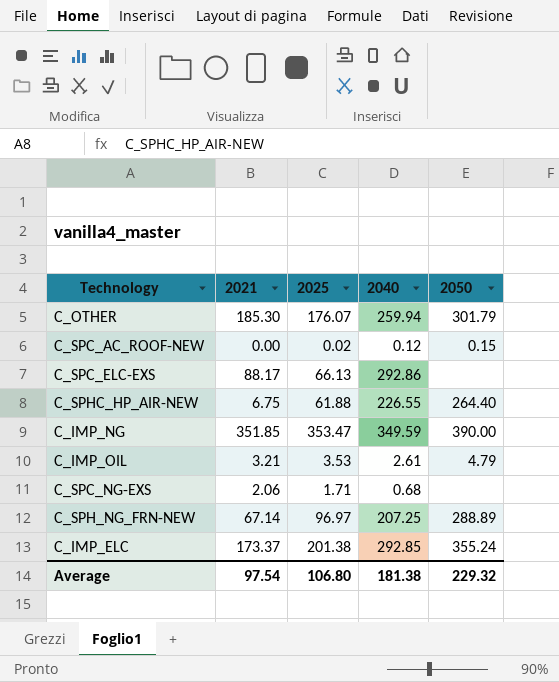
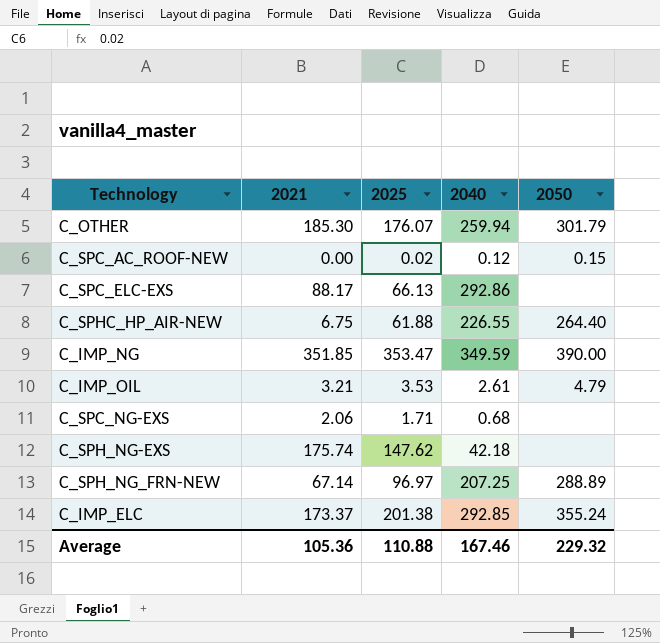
row C_SPH_NG-EXS: none -> 175.74 | 147.62 | 42.18 | none
Average | 2021: 97.54 -> 105.36
Average | 2025: 106.80 -> 110.88
Average | 2040: 181.38 -> 167.46

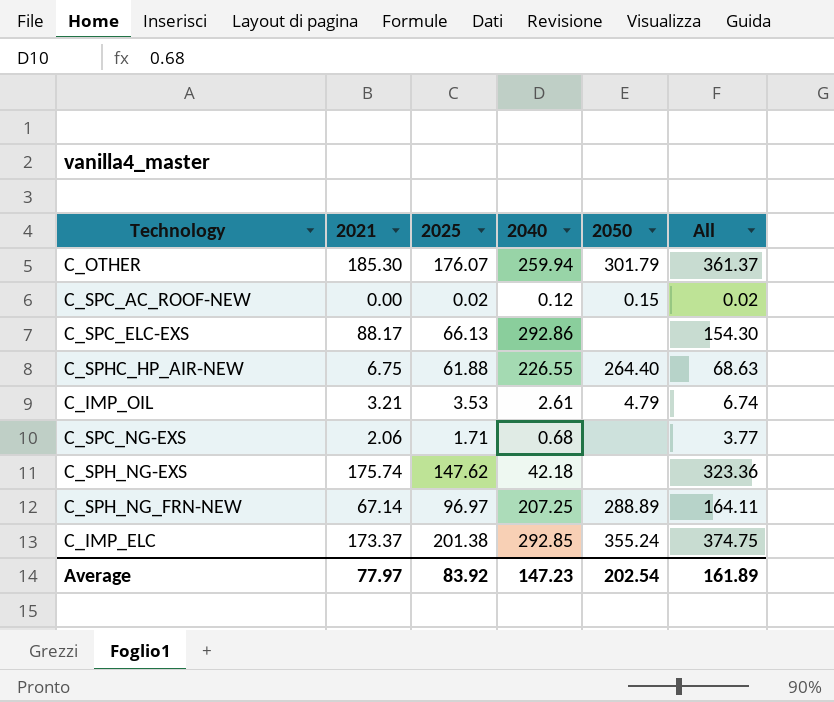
column All | formula: none -> [2021] + [2025]
row C_IMP_NG: 351.85 | 353.47 | 349.59 | 390.00 -> none
Average | 2021: 105.36 -> 77.97
Average | 2025: 110.88 -> 83.92
Average | 2040: 167.46 -> 147.23
Average | 2050: 229.32 -> 202.54

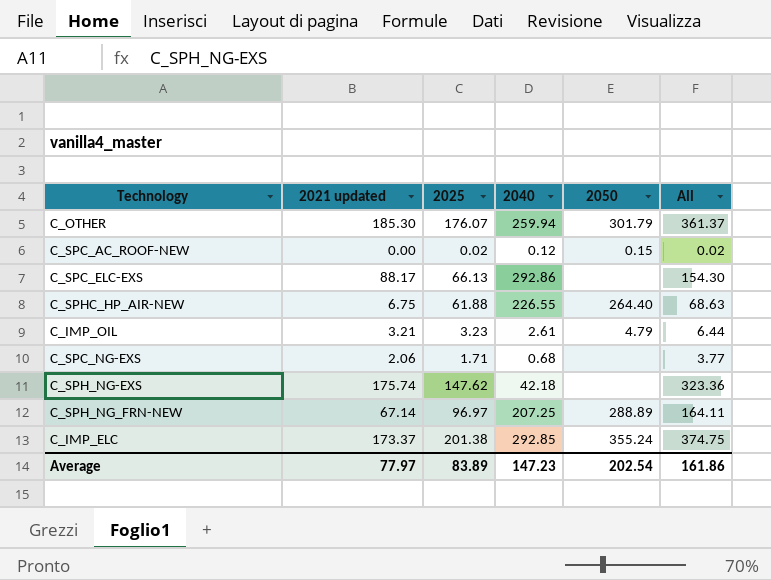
column name: 2021 -> 2021 updated
C_IMP_OIL | 2025: 3.53 -> 3.23
C_IMP_OIL | All: 6.74 -> 6.44
Average | 2025: 83.92 -> 83.89
Average | All: 161.89 -> 161.86

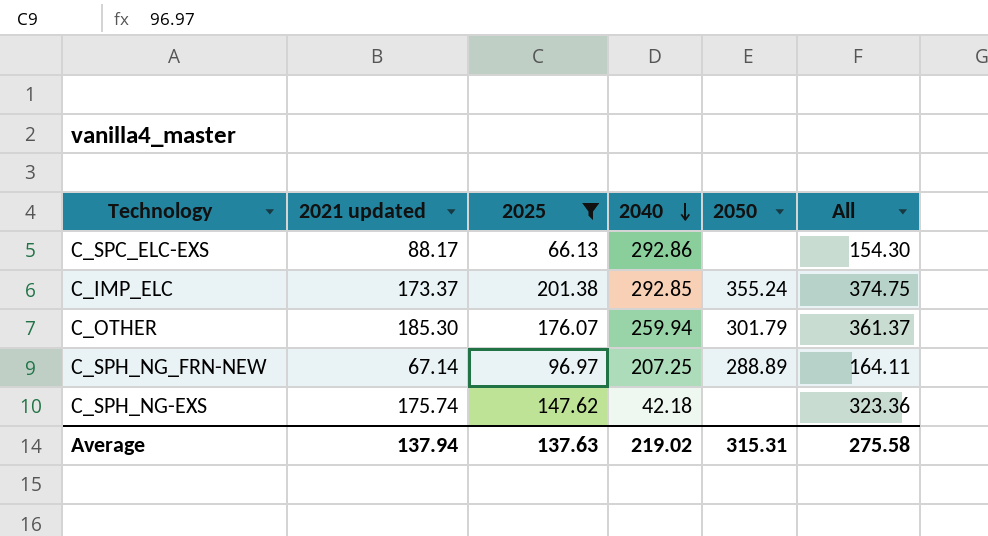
filter: none -> 2025 >= 66.13
row order: none -> 2040 descending
Average | 2021 updated: 77.97 -> 137.94
Average | 2025: 83.89 -> 137.63
Average | 2040: 147.23 -> 219.02
Average | 2050: 202.54 -> 315.31
Average | All: 161.86 -> 275.58

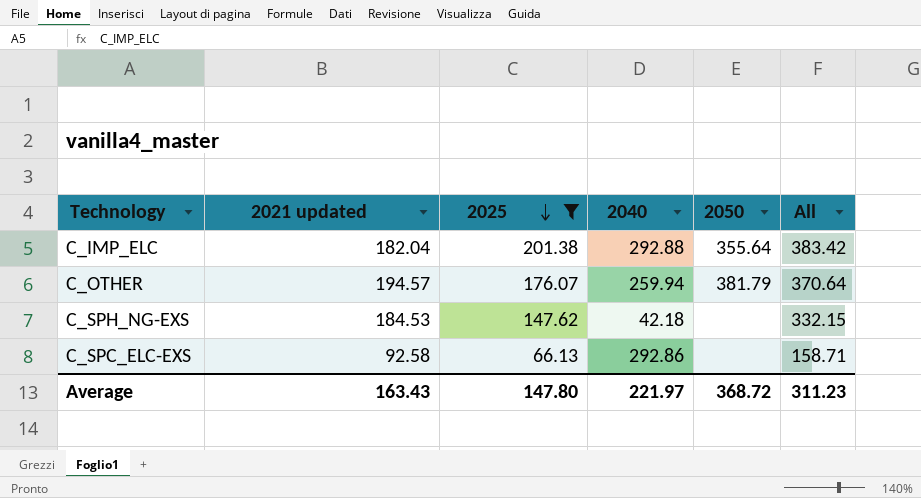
row order: 2040 descending -> 2025 descending
row C_SPH_NG_FRN-NEW: 67.14 | 96.97 | 207.25 | 288.89 | 164.11 -> none
C_IMP_ELC | 2021 updated: 173.37 -> 182.04
C_IMP_ELC | 2040: 292.85 -> 292.88
C_IMP_ELC | 2050: 355.24 -> 355.64
C_IMP_ELC | All: 374.75 -> 383.42
C_OTHER | 2021 updated: 185.30 -> 194.57
C_OTHER | 2050: 301.79 -> 381.79
C_OTHER | All: 361.37 -> 370.64
C_SPH_NG-EXS | 2021 updated: 175.74 -> 184.53
C_SPH_NG-EXS | All: 323.36 -> 332.15
C_SPC_ELC-EXS | 2021 updated: 88.17 -> 92.58
C_SPC_ELC-EXS | All: 154.30 -> 158.71
Average | 2021 updated: 137.94 -> 163.43
Average | 2025: 137.63 -> 147.80
Average | 2040: 219.02 -> 221.97
Average | 2050: 315.31 -> 368.72
Average | All: 275.58 -> 311.23

